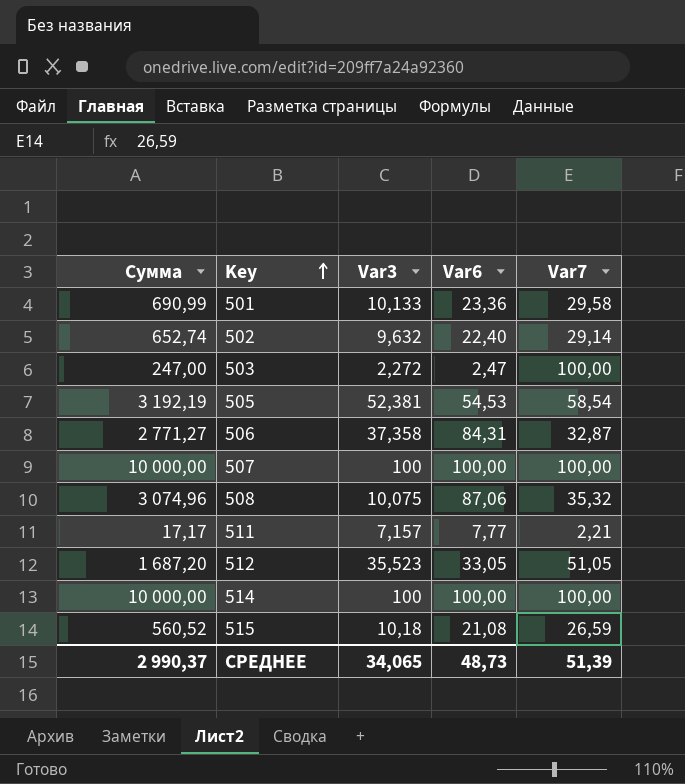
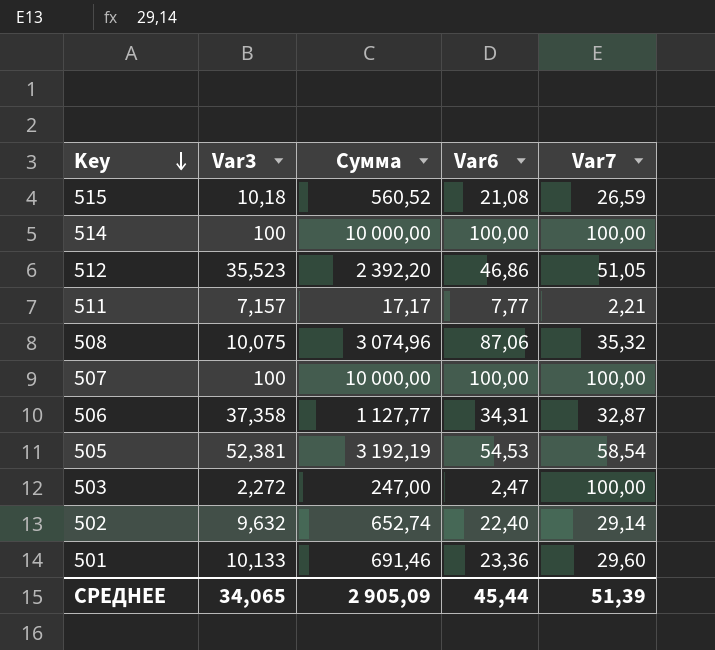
row order: Key ascending -> Key descending
column Сумма | position: 1 -> 3
512 | Сумма: 1 687,20 -> 2 392,20
512 | Var6: 33,05 -> 46,86
506 | Сумма: 2 771,27 -> 1 127,77
506 | Var6: 84,31 -> 34,31
501 | Сумма: 690,99 -> 691,46
501 | Var7: 29,58 -> 29,60
СРЕДНЕЕ | Сумма: 2 990,37 -> 2 905,09
СРЕДНЕЕ | Var6: 48,73 -> 45,44

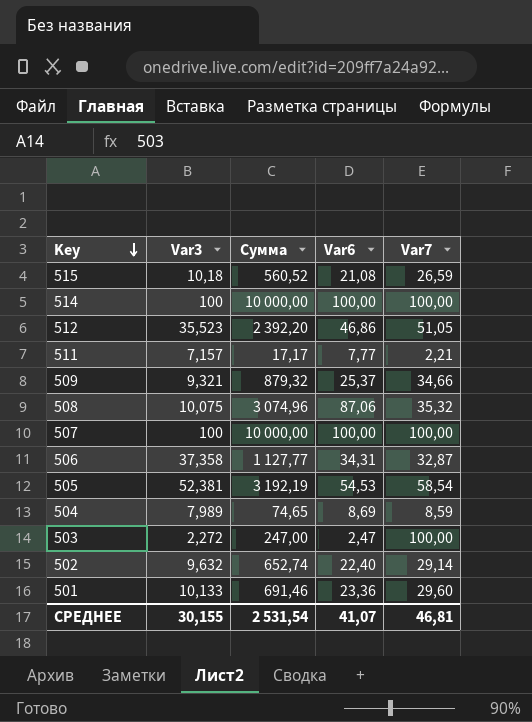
row 509: none -> 9,321 | 879,32 | 25,37 | 34,66
row 504: none -> 7,989 | 74,65 | 8,69 | 8,59
СРЕДНЕЕ | Var3: 34,065 -> 30,155
СРЕДНЕЕ | Сумма: 2 905,09 -> 2 531,54
СРЕДНЕЕ | Var6: 45,44 -> 41,07
СРЕДНЕЕ | Var7: 51,39 -> 46,81

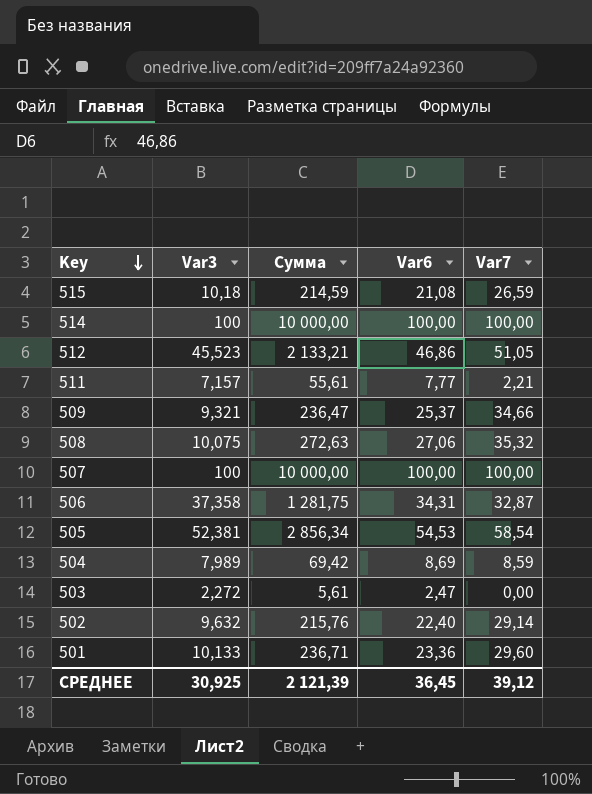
column Сумма | formula: [Var6] * [Var7] -> [Var3] * [Var6]
512 | Var3: 35,523 -> 45,523
508 | Var6: 87,06 -> 27,06
503 | Var7: 100,00 -> 0,00
СРЕДНЕЕ | Var3: 30,155 -> 30,925
СРЕДНЕЕ | Сумма: 2 531,54 -> 2 121,39
СРЕДНЕЕ | Var6: 41,07 -> 36,45
СРЕДНЕЕ | Var7: 46,81 -> 39,12

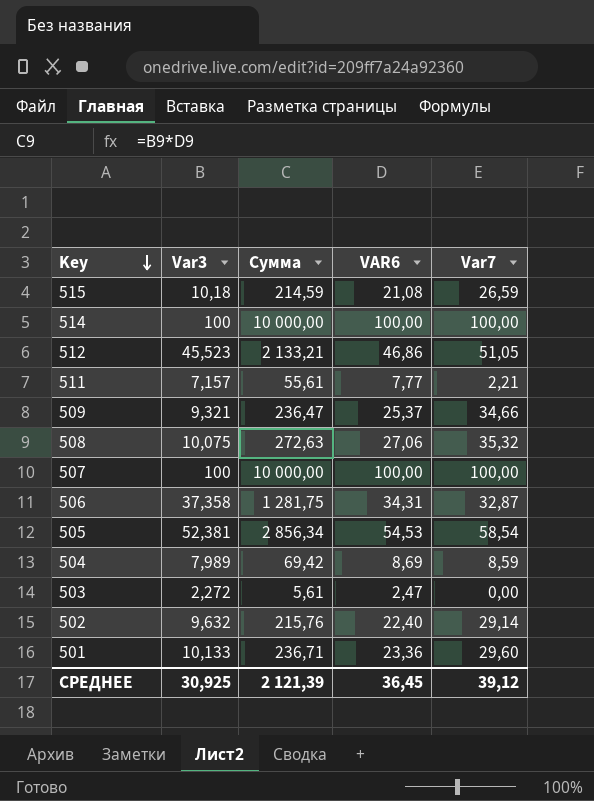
column name: Var6 -> VAR6

